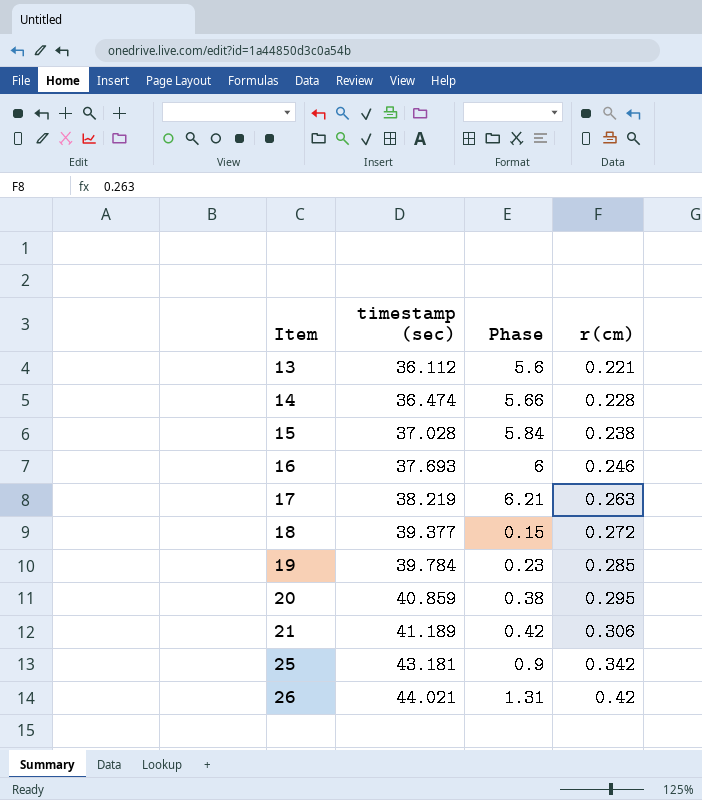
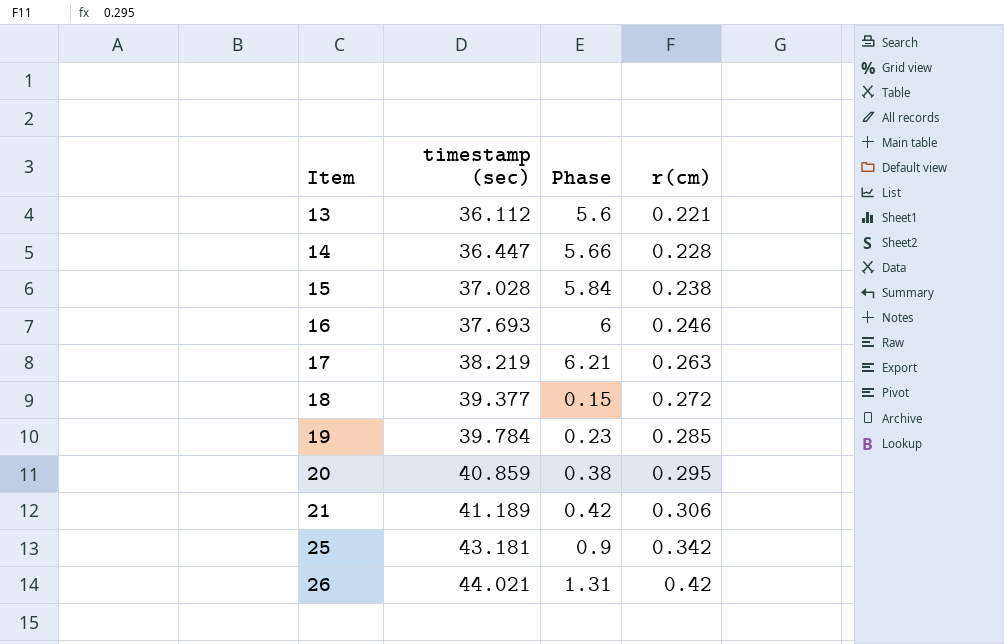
14 | timestamp (sec): 36.474 -> 36.447

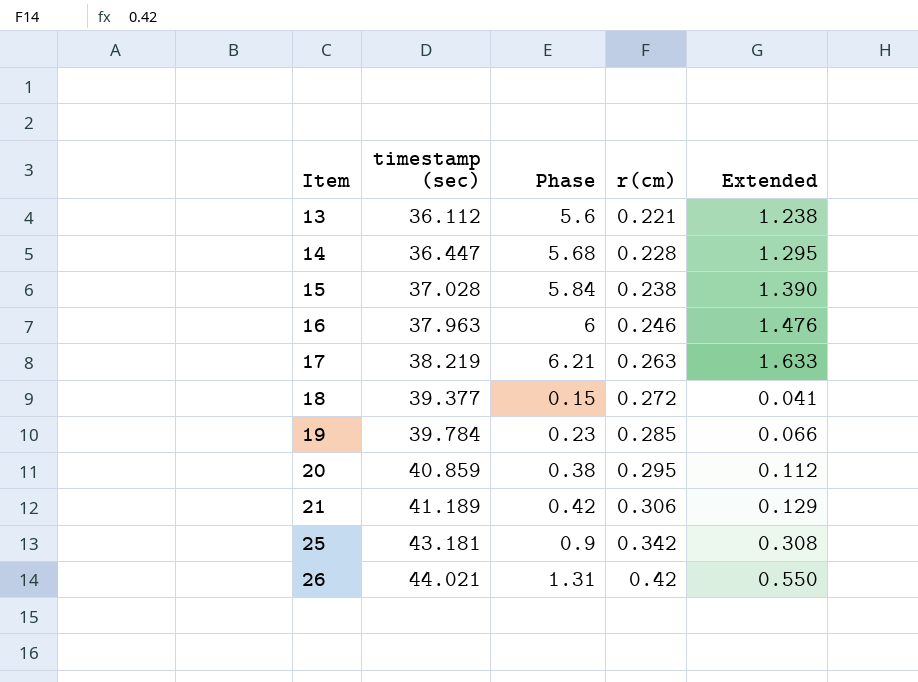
column Extended | formula: none -> [Phase] * [r(cm)]
14 | Phase: 5.66 -> 5.68
16 | timestamp (sec): 37.693 -> 37.963

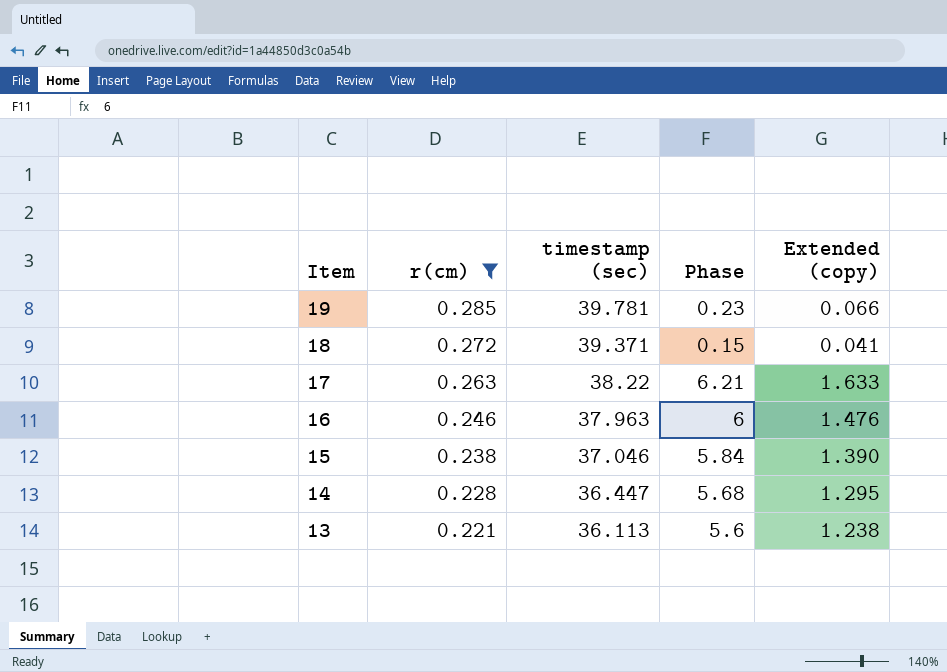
filter: none -> r(cm) <= 0.285
row order: Item ascending -> Item descending
column r(cm) | position: 4 -> 2
column name: Extended -> Extended (copy)
19 | timestamp (sec): 39.784 -> 39.781
18 | timestamp (sec): 39.377 -> 39.371
17 | timestamp (sec): 38.219 -> 38.22
15 | timestamp (sec): 37.028 -> 37.046
13 | timestamp (sec): 36.112 -> 36.113

